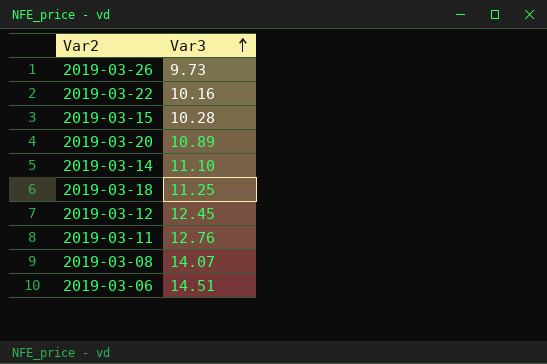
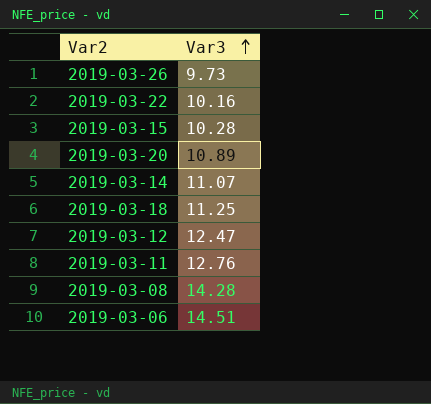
2019-03-14 | Var3: 11.10 -> 11.07
2019-03-12 | Var3: 12.45 -> 12.47
2019-03-08 | Var3: 14.07 -> 14.28

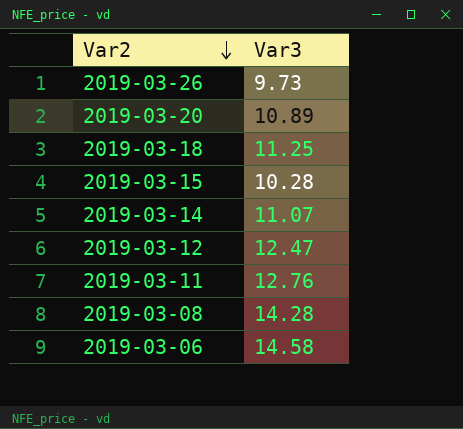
row order: Var3 ascending -> Var2 descending
row 2019-03-22: 10.16 -> none
2019-03-06 | Var3: 14.51 -> 14.58

